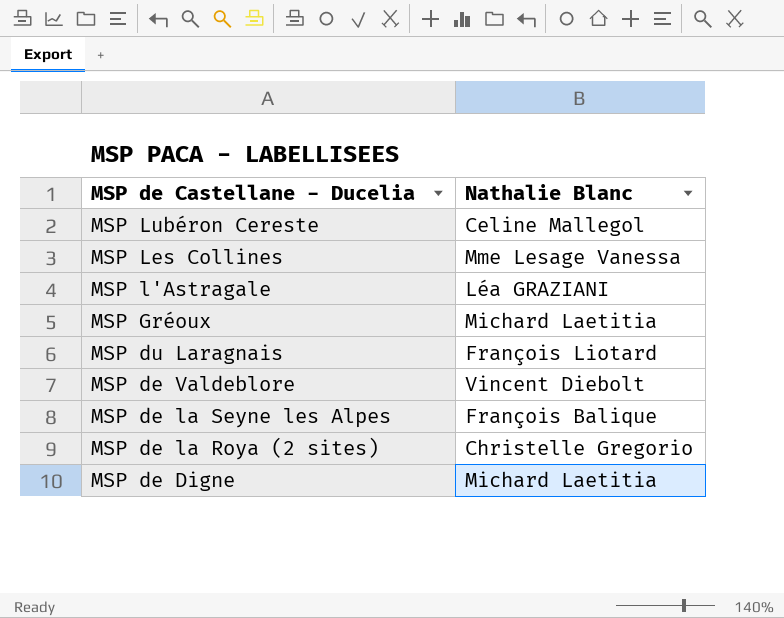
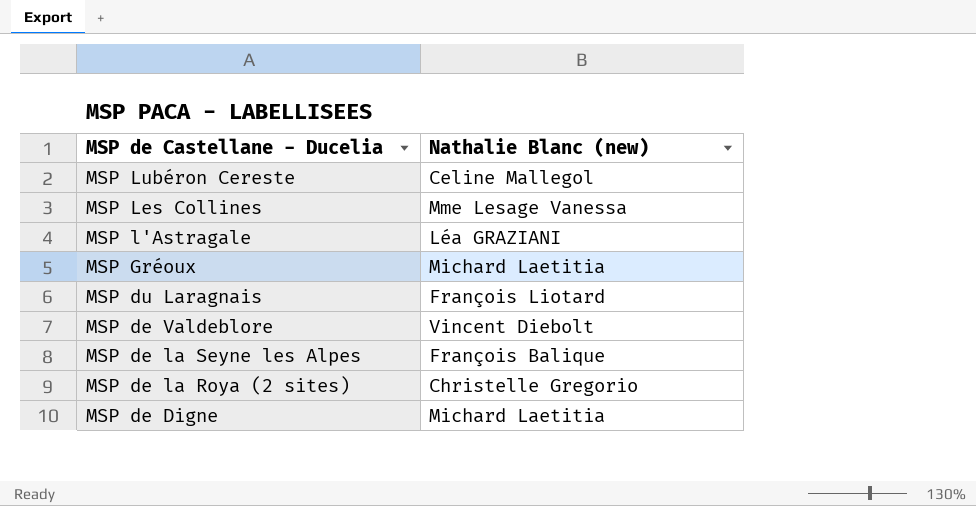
column name: Nathalie Blanc -> Nathalie Blanc (new)

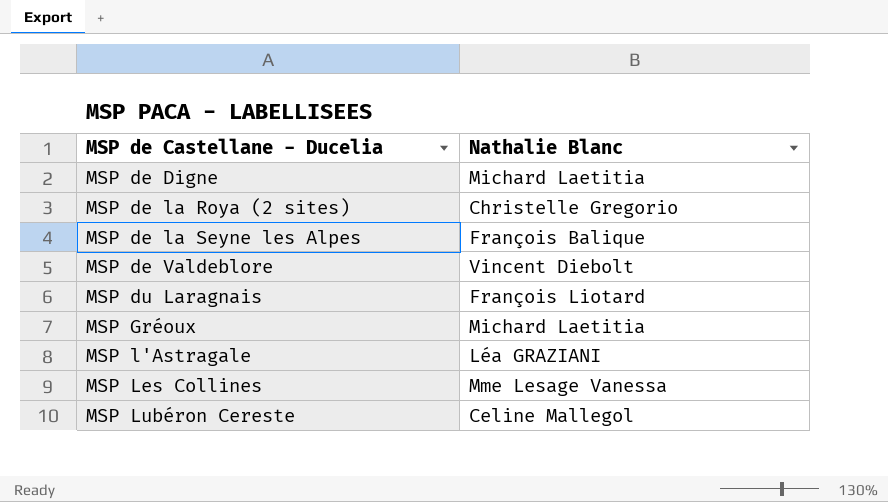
row order: MSP de Castellane - Ducelia descending -> MSP de Castellane - Ducelia ascending
column name: Nathalie Blanc (new) -> Nathalie Blanc

